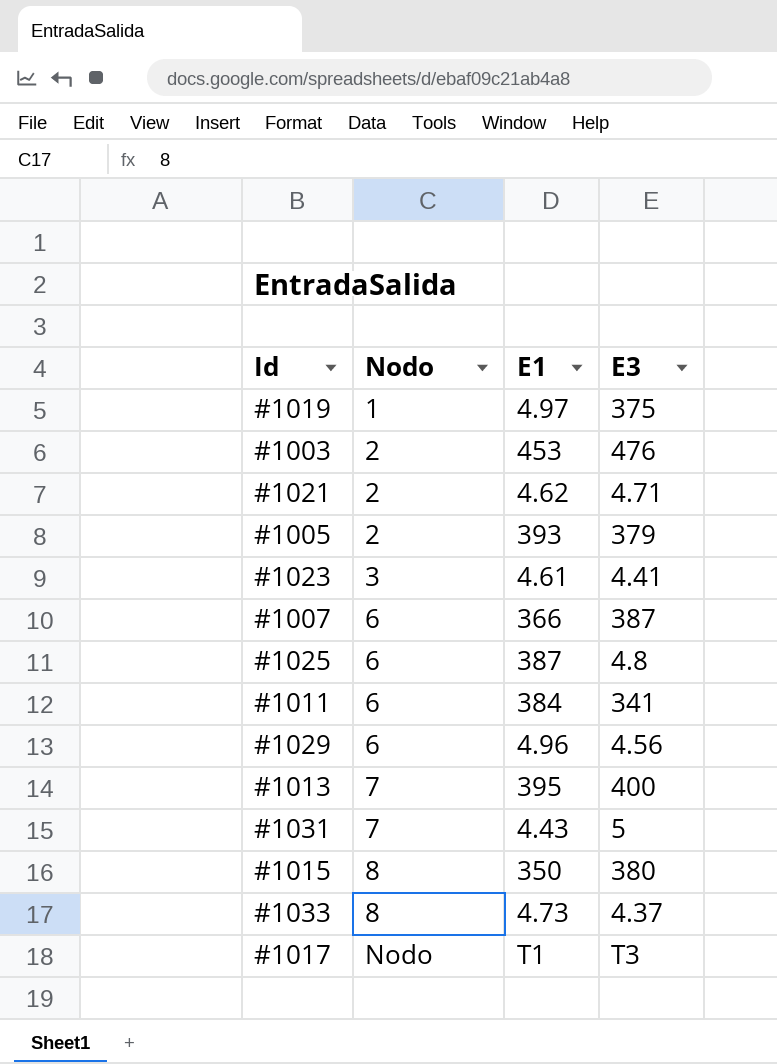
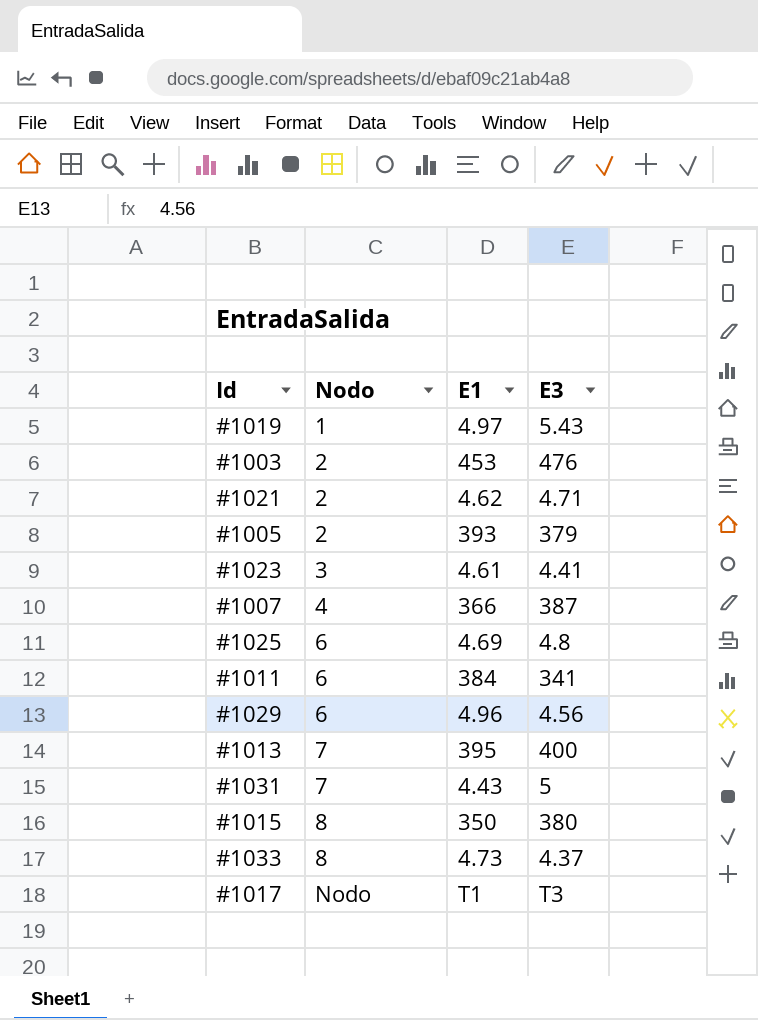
#1019 | E3: 375 -> 5.43
#1007 | Nodo: 6 -> 4
#1025 | E1: 387 -> 4.69

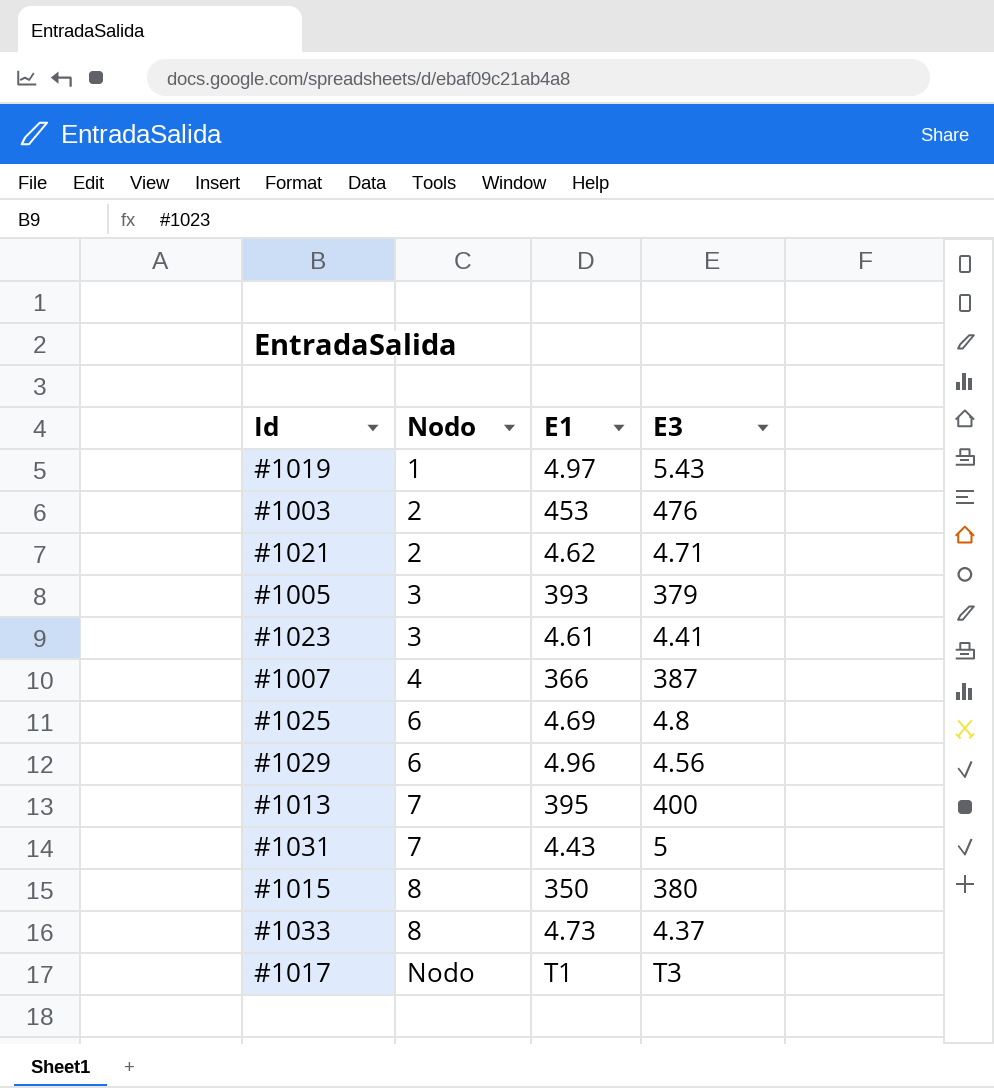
row #1011: 6 | 384 | 341 -> none
#1005 | Nodo: 2 -> 3

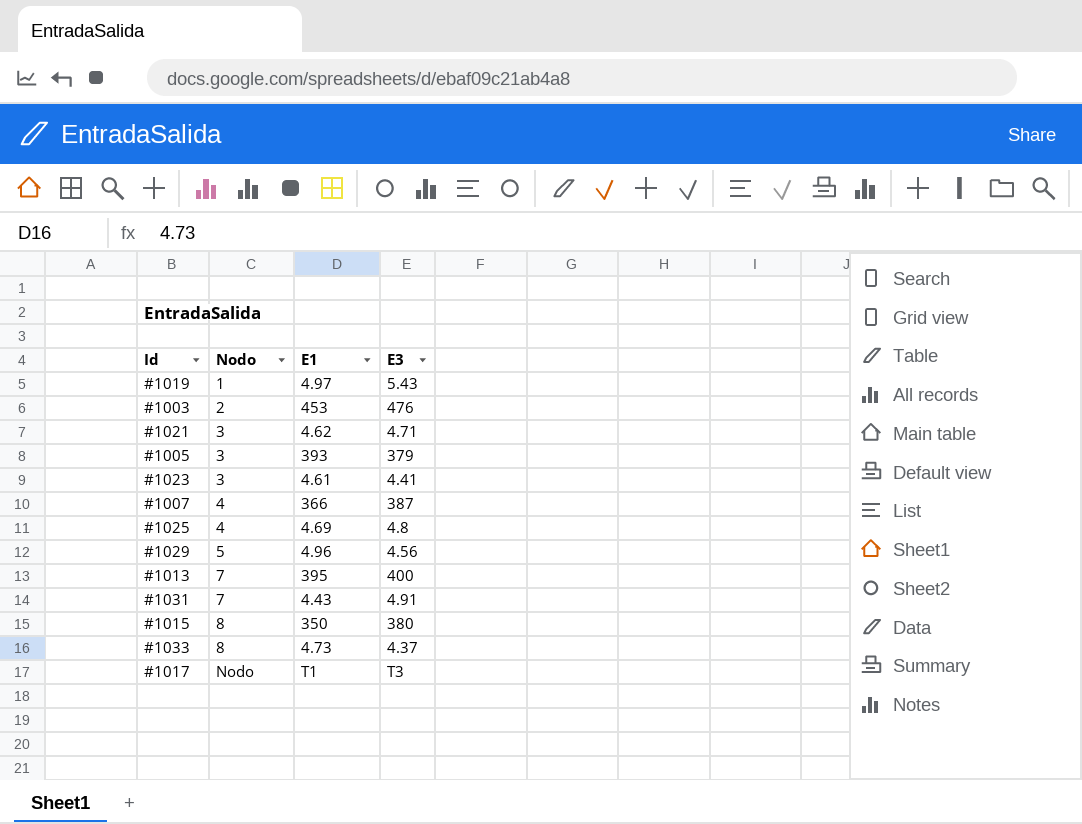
#1021 | Nodo: 2 -> 3
#1025 | Nodo: 6 -> 4
#1029 | Nodo: 6 -> 5
#1031 | E3: 5 -> 4.91

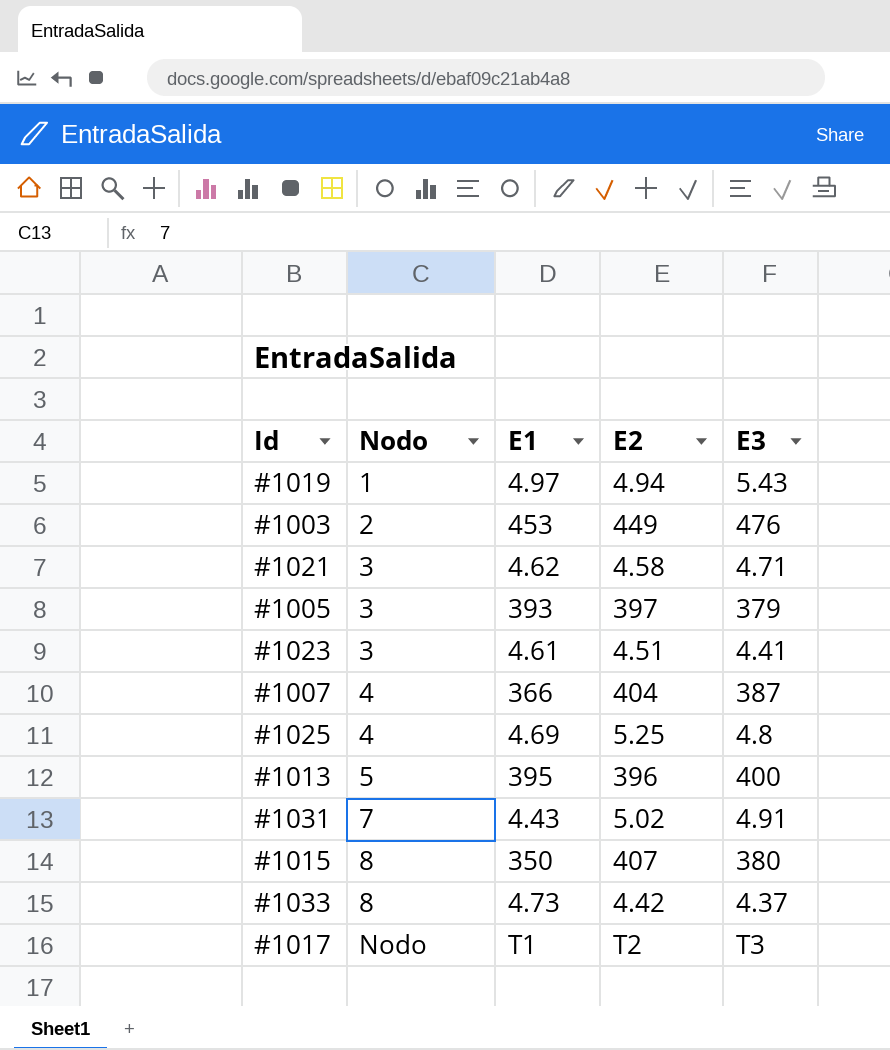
column E2 | position: none -> 4
row #1029: 5 | 4.96 | 4.56 -> none
#1013 | Nodo: 7 -> 5

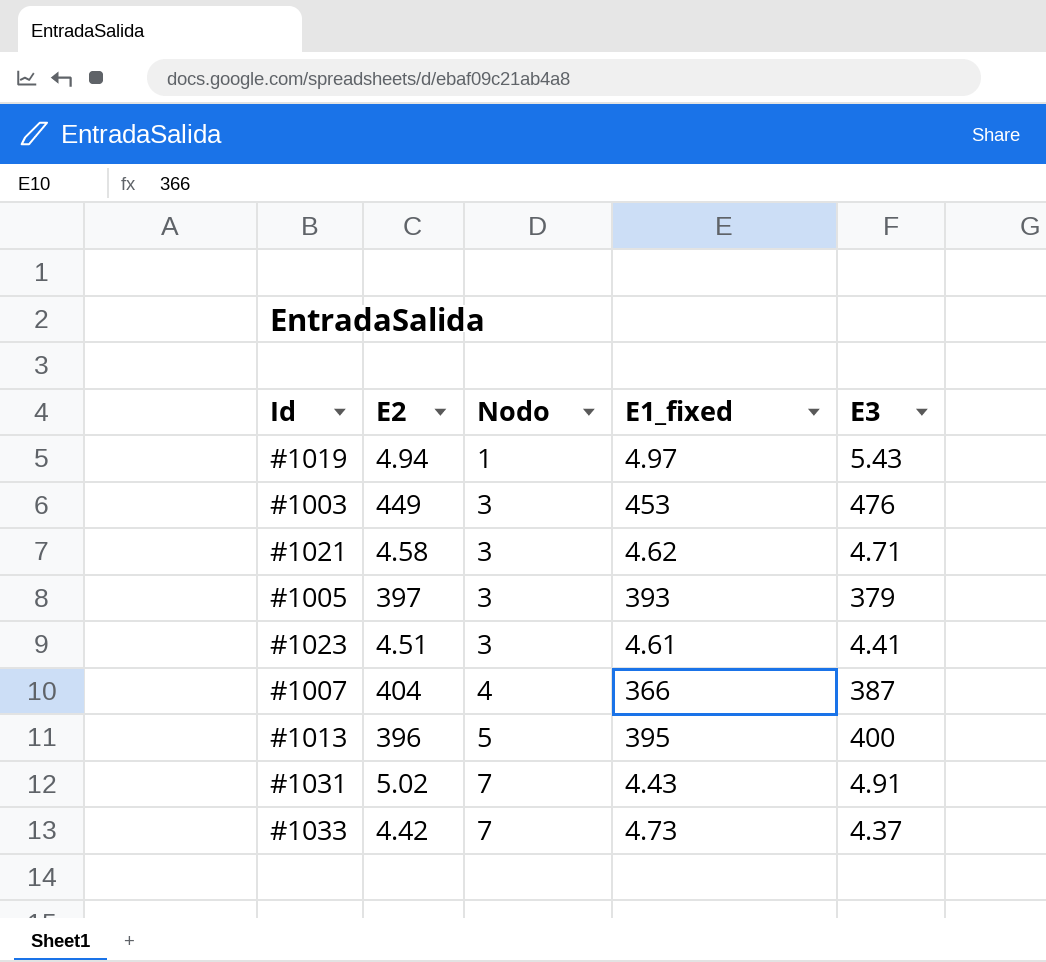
column E2 | position: 4 -> 2
column name: E1 -> E1_fixed
row #1025: 4 | 4.69 | 5.25 | 4.8 -> none
row #1015: 8 | 350 | 407 | 380 -> none
row #1017: Nodo | T1 | T2 | T3 -> none
#1003 | Nodo: 2 -> 3
#1033 | Nodo: 8 -> 7

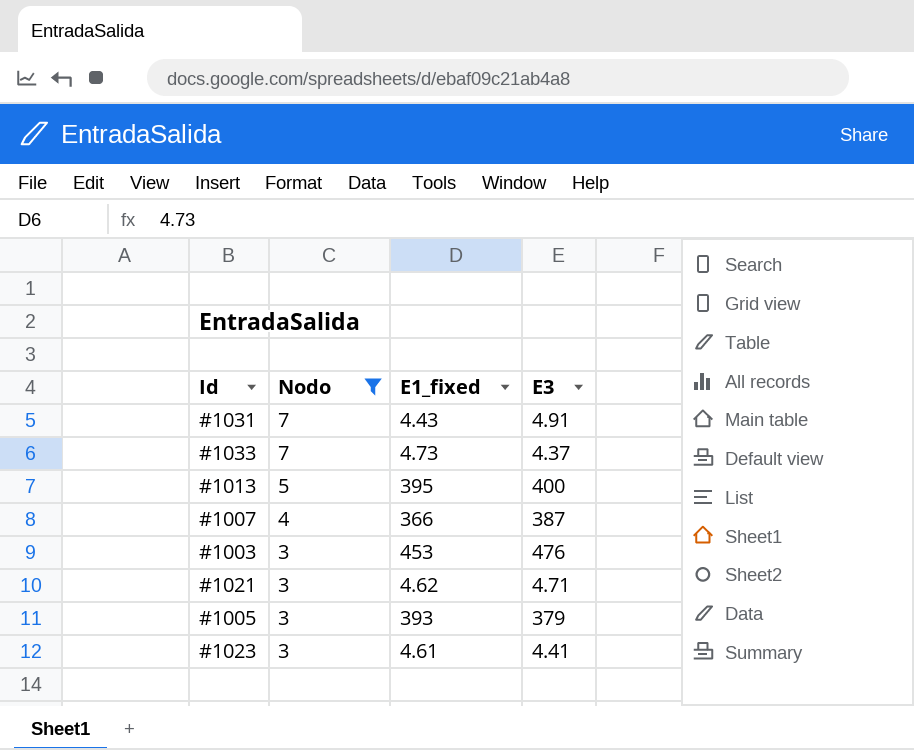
filter: none -> Nodo != 1
row order: Nodo ascending -> Nodo descending
column E2 | position: 2 -> none

